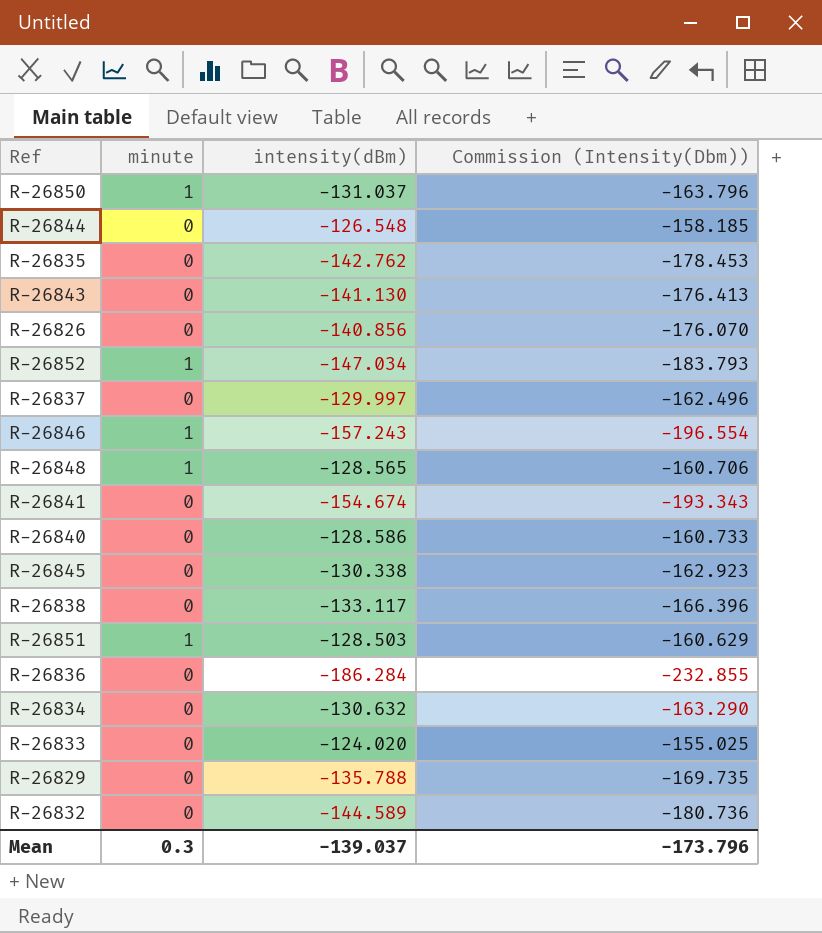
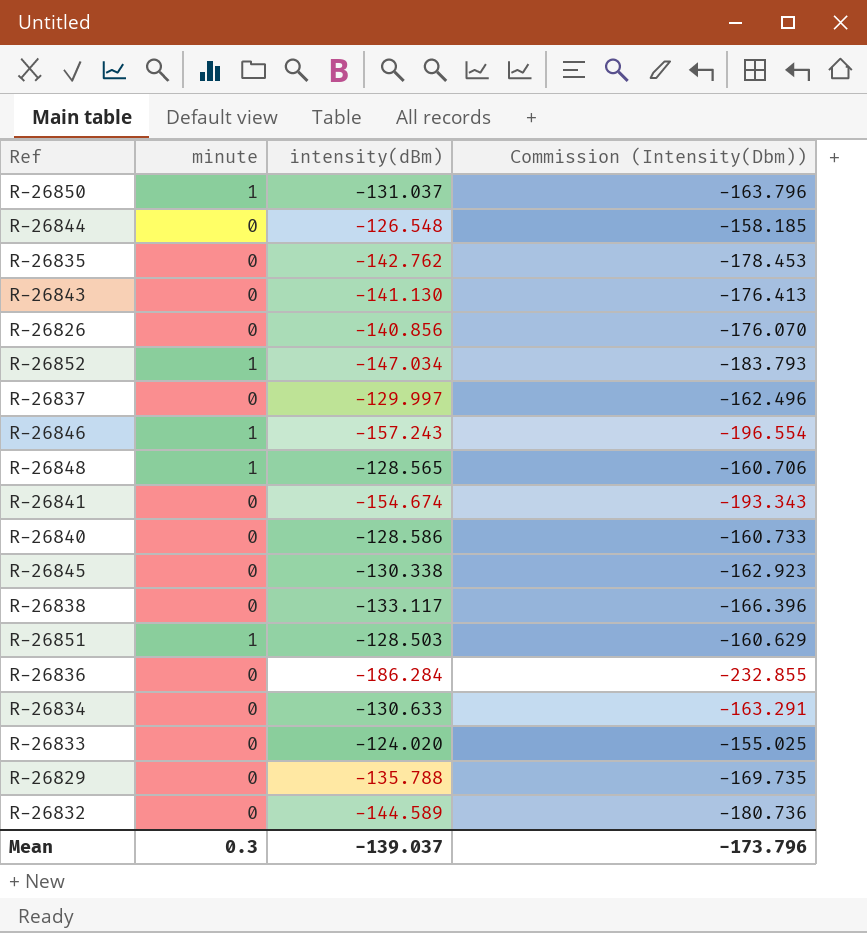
R-26834 | intensity(dBm): -130.632 -> -130.633
R-26834 | Commission (Intensity(Dbm)): -163.290 -> -163.291

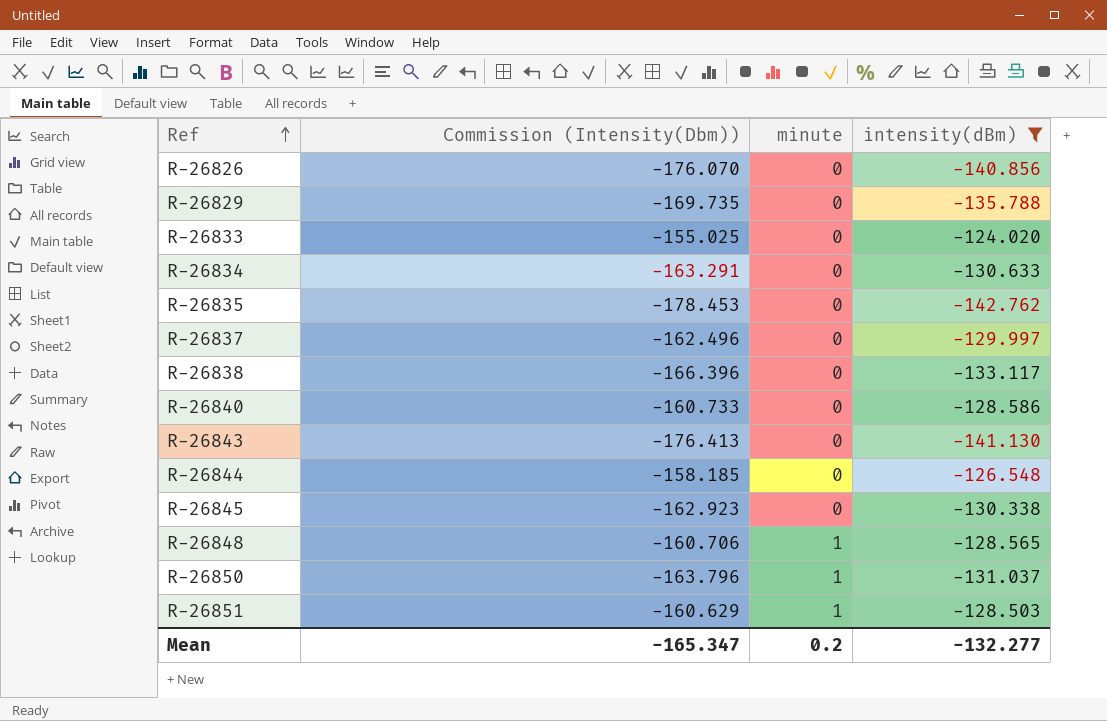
filter: none -> intensity(dBm) >= -142.762
row order: none -> Ref ascending
column Commission (Intensity(Dbm)) | position: 4 -> 2
Mean | Commission (Intensity(Dbm)): -173.796 -> -165.347
Mean | minute: 0.3 -> 0.2
Mean | intensity(dBm): -139.037 -> -132.277

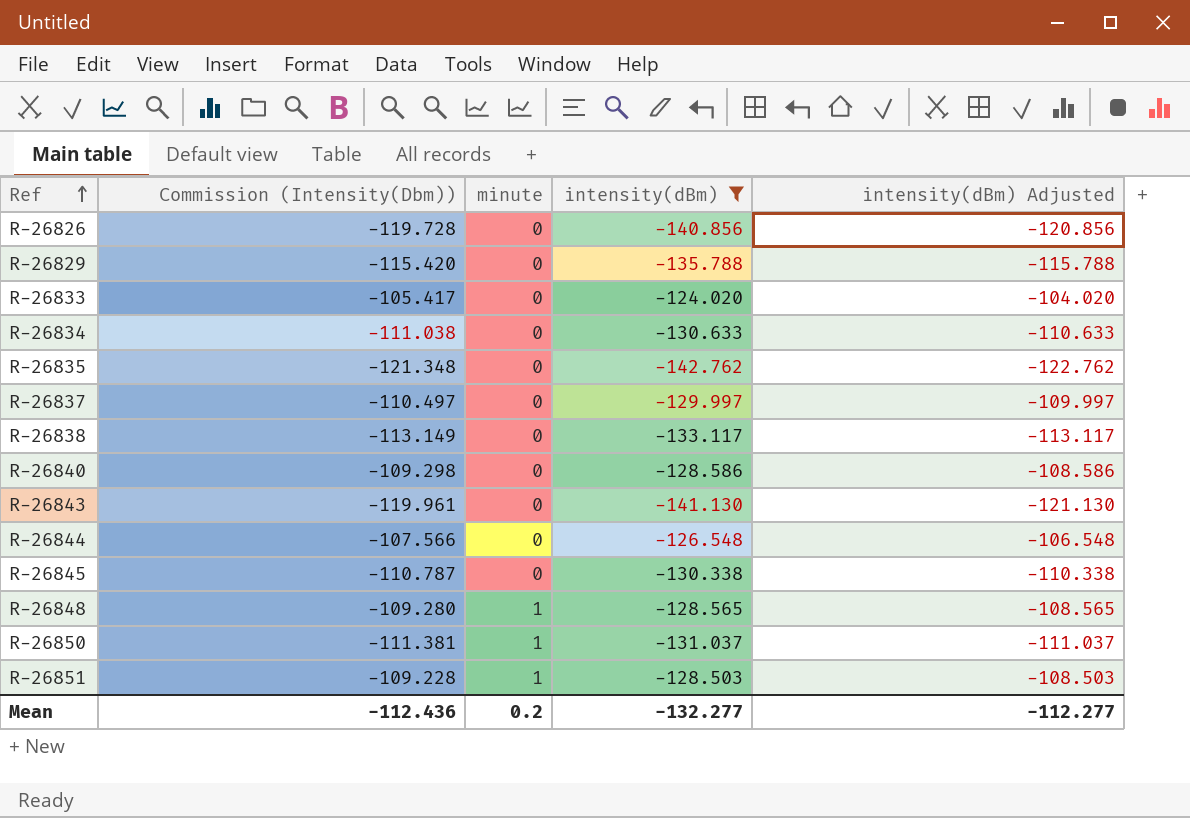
column Commission (Intensity(Dbm)) | formula: [intensity(dBm)] * 1.25 -> [intensity(dBm)] * 0.85
column intensity(dBm) Adjusted | formula: none -> [intensity(dBm)] + 20
Mean | Commission (Intensity(Dbm)): -165.347 -> -112.436

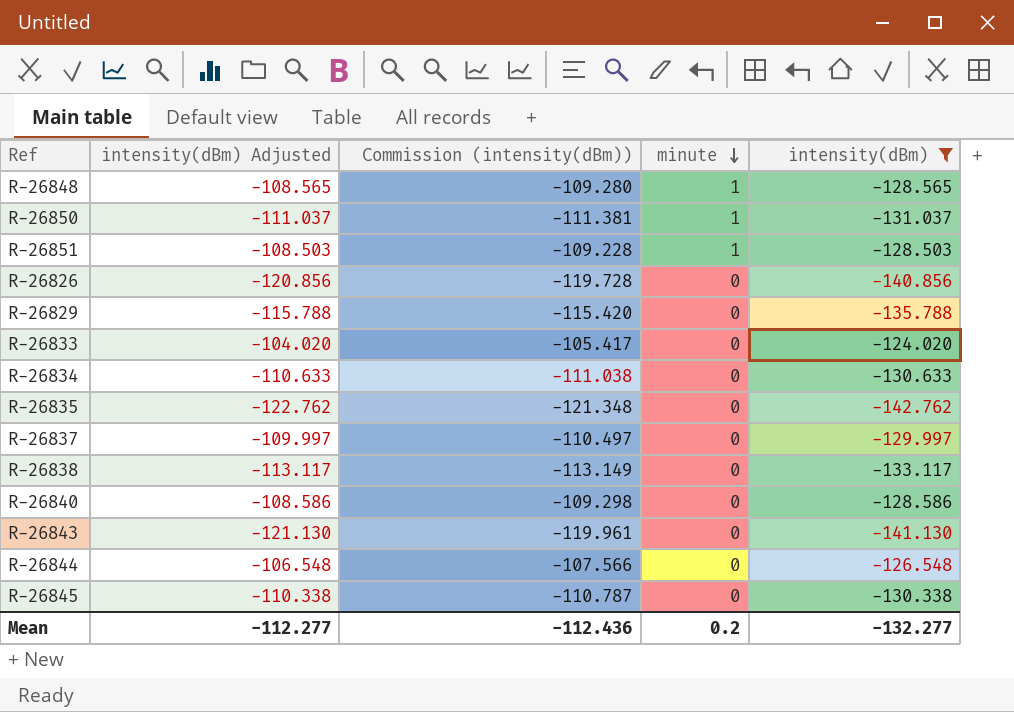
row order: Ref ascending -> minute descending
column intensity(dBm) Adjusted | position: 5 -> 2
column name: Commission (Intensity(Dbm)) -> Commission (intensity(dBm))

